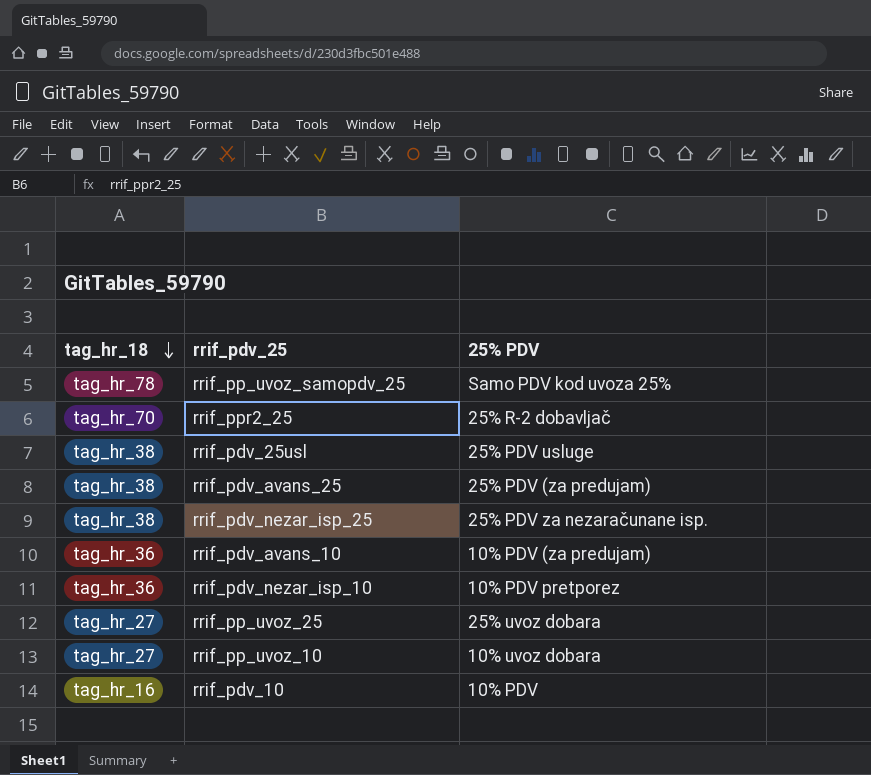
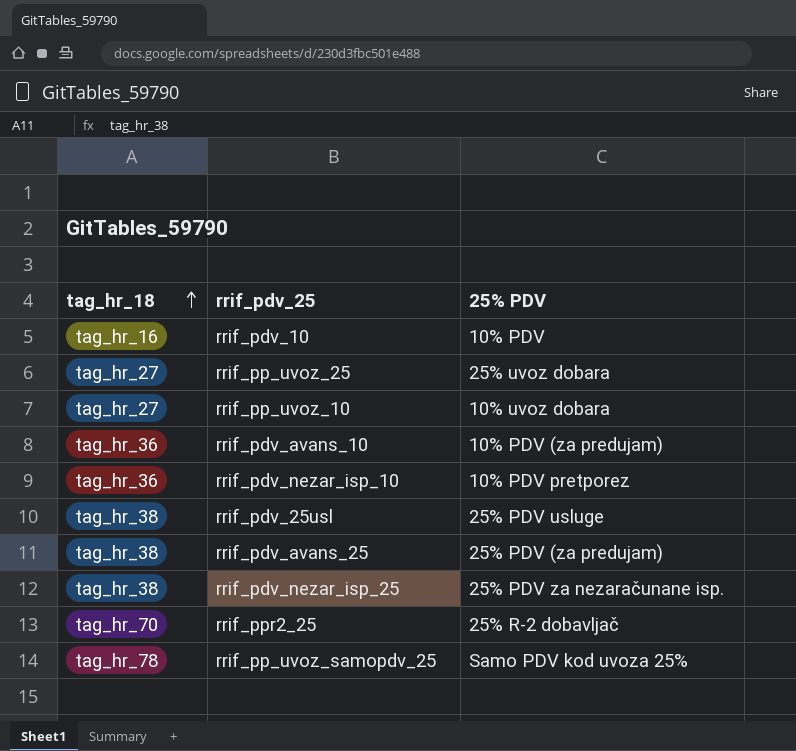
row order: tag_hr_18 descending -> tag_hr_18 ascending

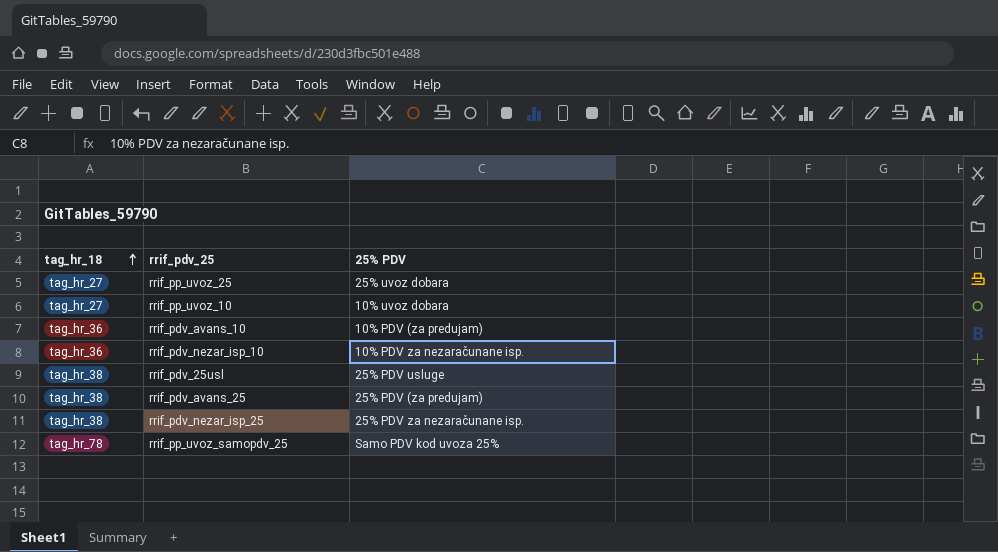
row rrif_pdv_10: tag_hr_16 | 10% PDV -> none
row rrif_ppr2_25: tag_hr_70 | 25% R-2 dobavljač -> none
rrif_pdv_nezar_isp_10 | 25% PDV: 10% PDV pretporez -> 10% PDV za nezaračunane isp.

